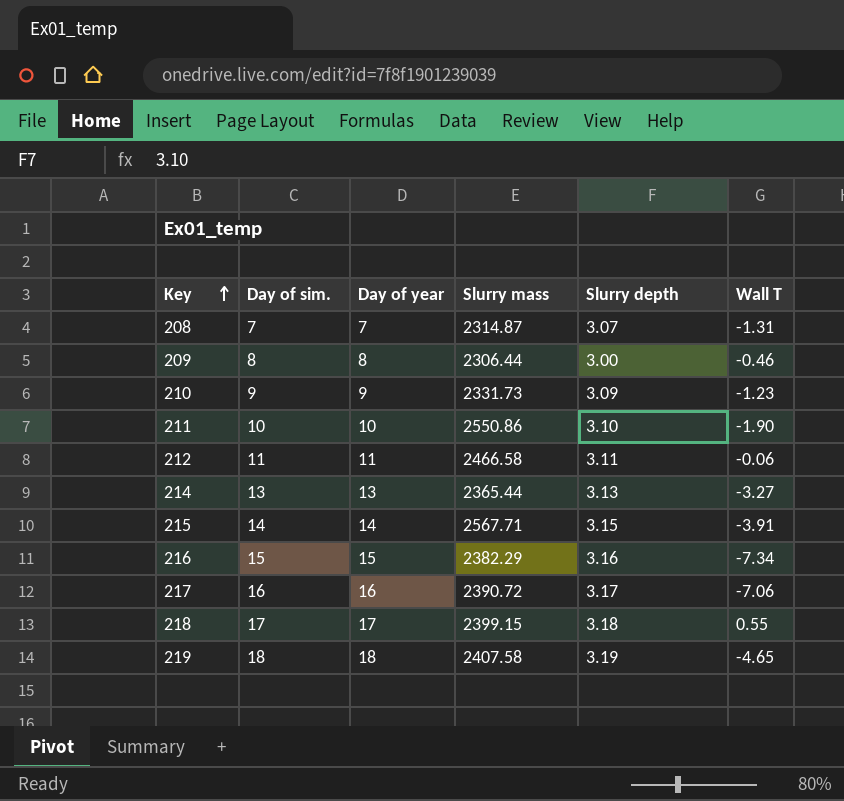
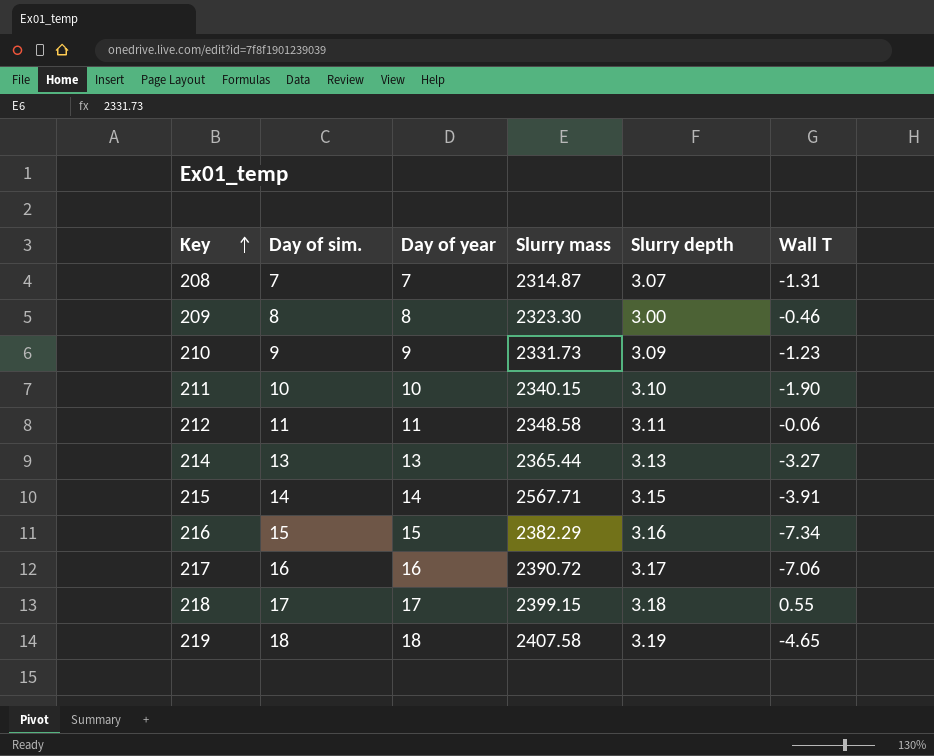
209 | Slurry mass: 2306.44 -> 2323.30
211 | Slurry mass: 2550.86 -> 2340.15
212 | Slurry mass: 2466.58 -> 2348.58

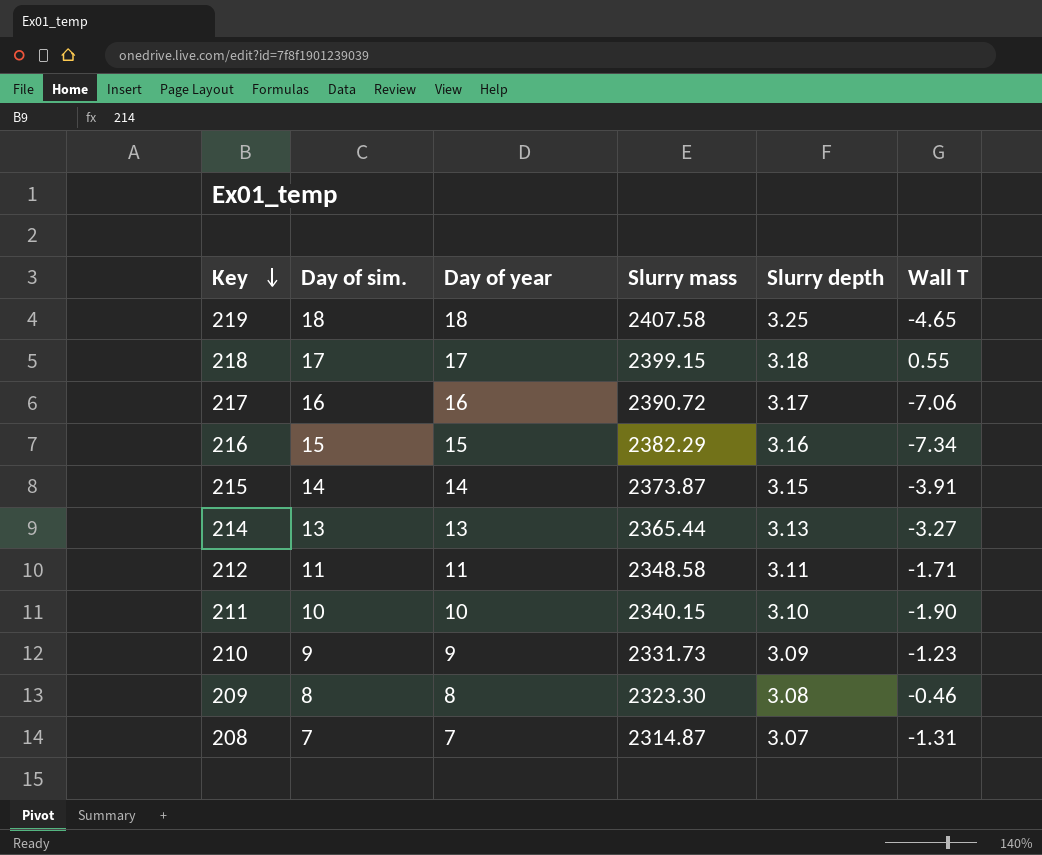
row order: Key ascending -> Key descending
219 | Slurry depth: 3.19 -> 3.25
215 | Slurry mass: 2567.71 -> 2373.87
212 | Wall T: -0.06 -> -1.71
209 | Slurry depth: 3.00 -> 3.08

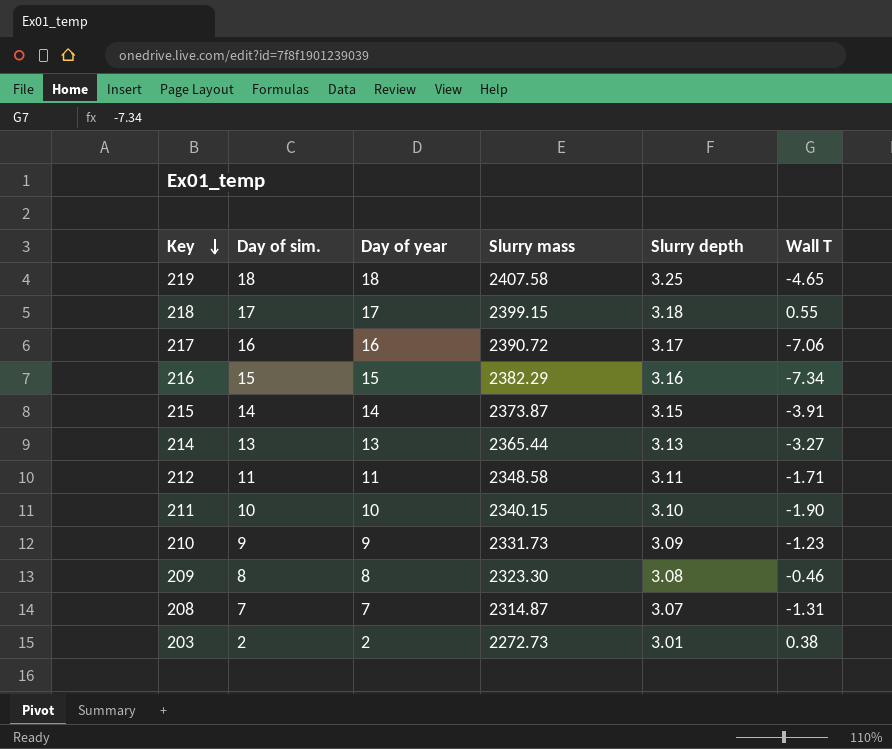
row 203: none -> 2 | 2 | 2272.73 | 3.01 | 0.38

